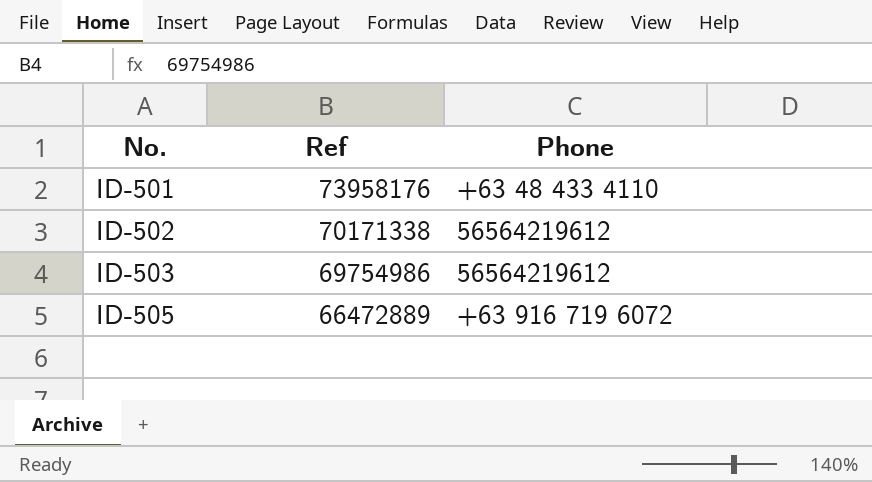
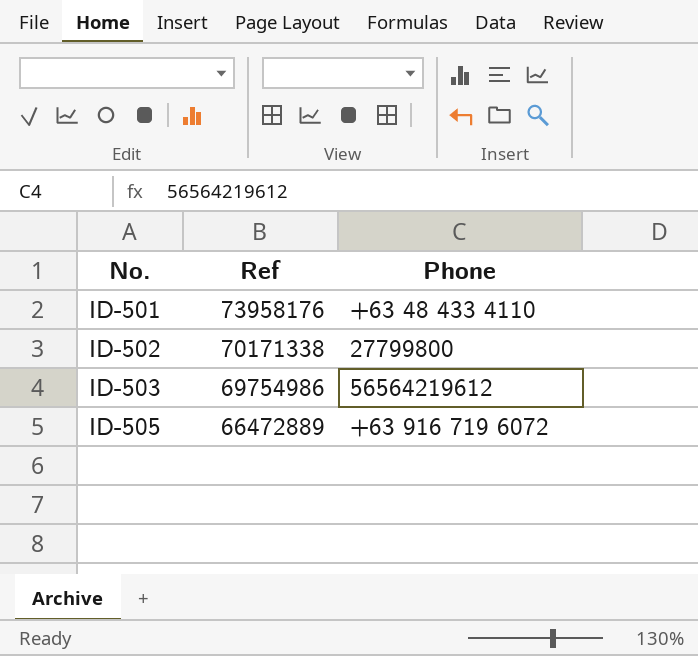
ID-502 | Phone: 56564219612 -> 27799800

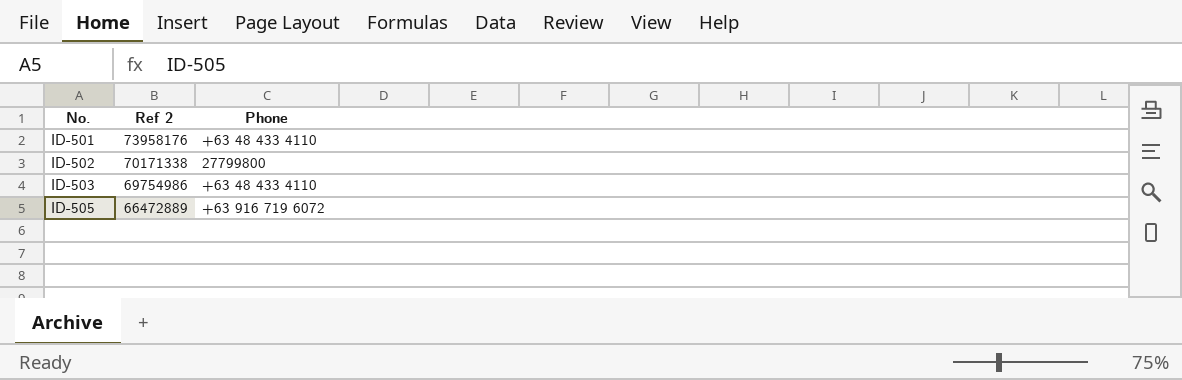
column name: Ref -> Ref 2
ID-503 | Phone: 56564219612 -> +63 48 433 4110

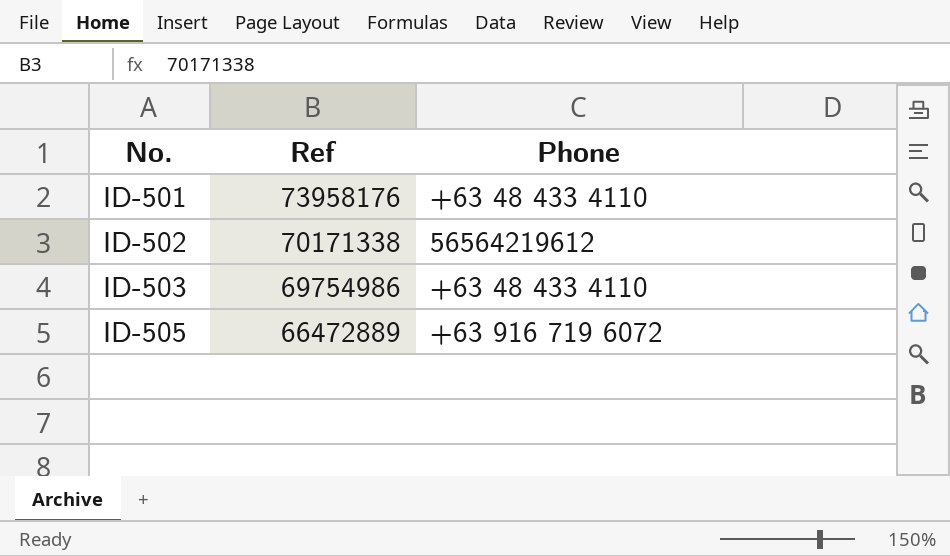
column name: Ref 2 -> Ref
ID-502 | Phone: 27799800 -> 56564219612

